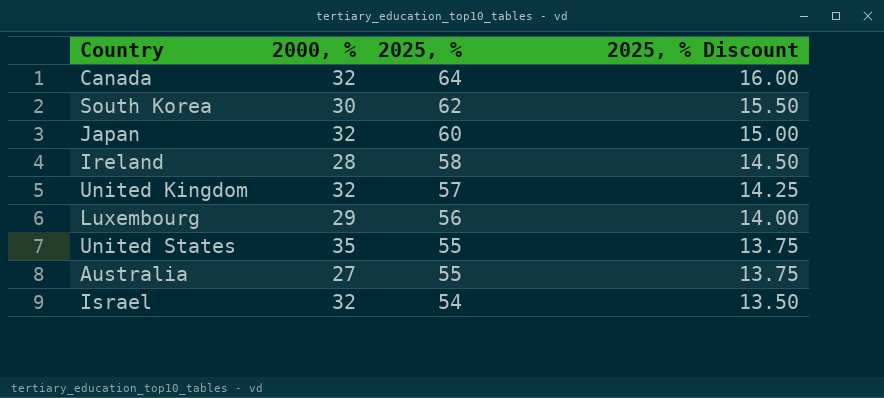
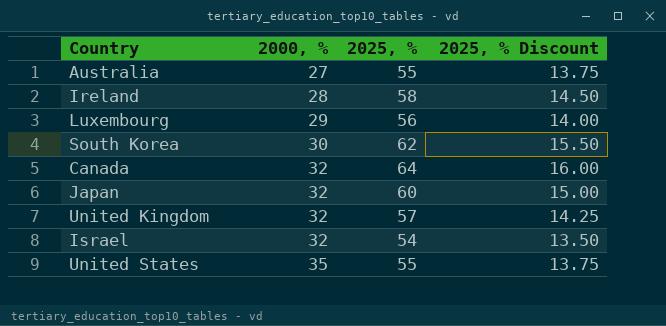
row order: 2025, % descending -> 2000, % ascending

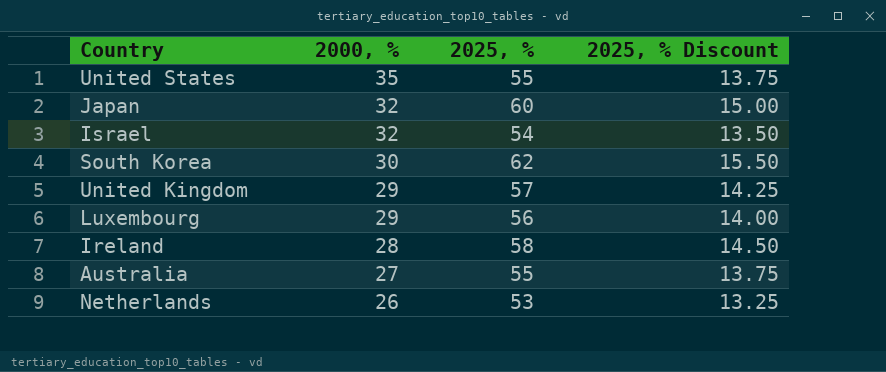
row order: 2000, % ascending -> 2000, % descending
row Canada: 32 | 64 | 16.00 -> none
United Kingdom | 2000, %: 32 -> 29
row Netherlands: none -> 26 | 53 | 13.25

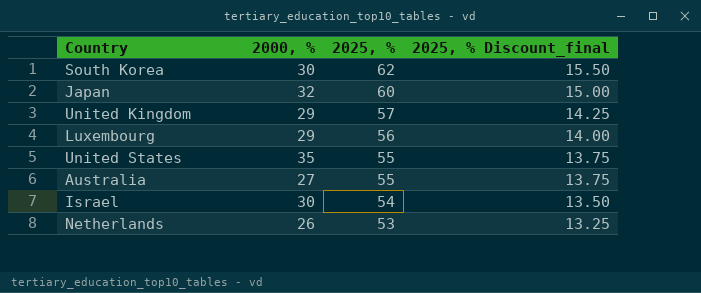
row order: 2000, % descending -> 2025, % descending
column name: 2025, % Discount -> 2025, % Discount_final
row Ireland: 28 | 58 | 14.50 -> none
Israel | 2000, %: 32 -> 30

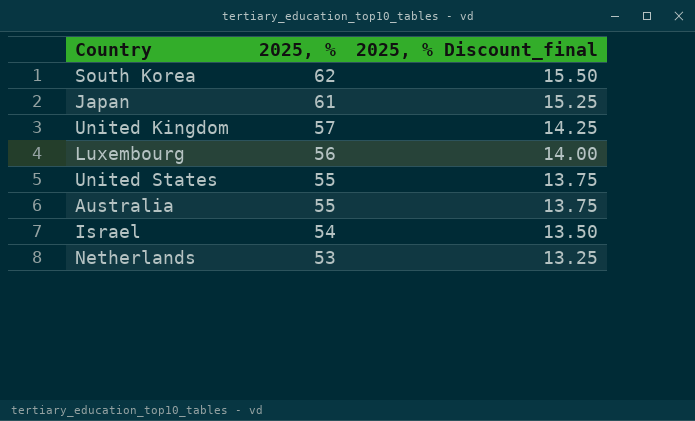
column 2000, % | position: 2 -> none
Japan | 2025, %: 60 -> 61
Japan | 2025, % Discount_final: 15.00 -> 15.25

